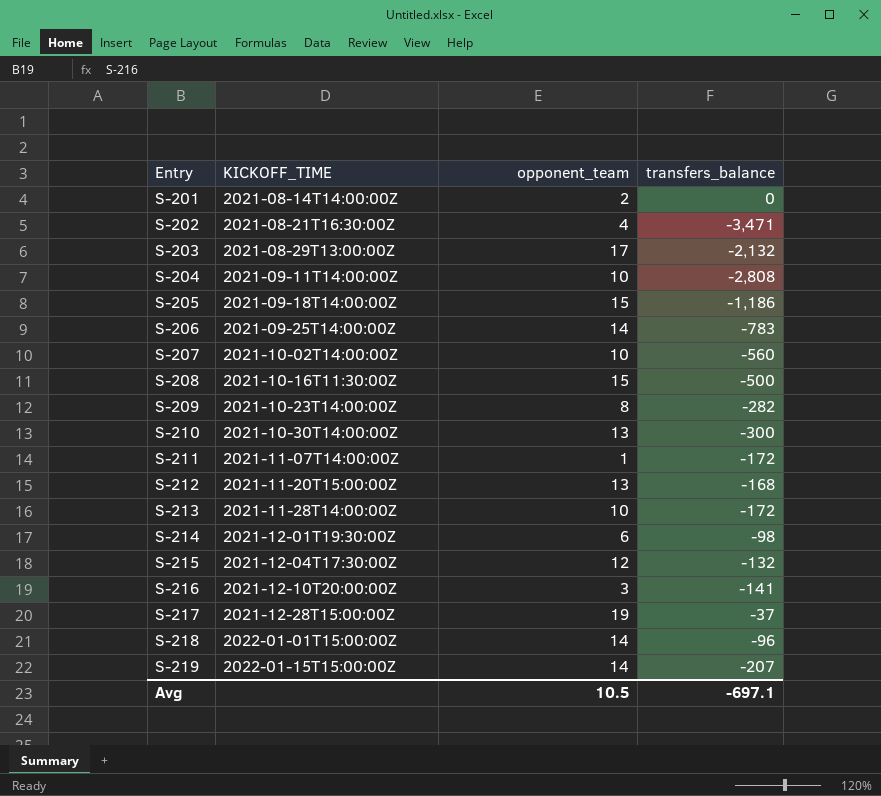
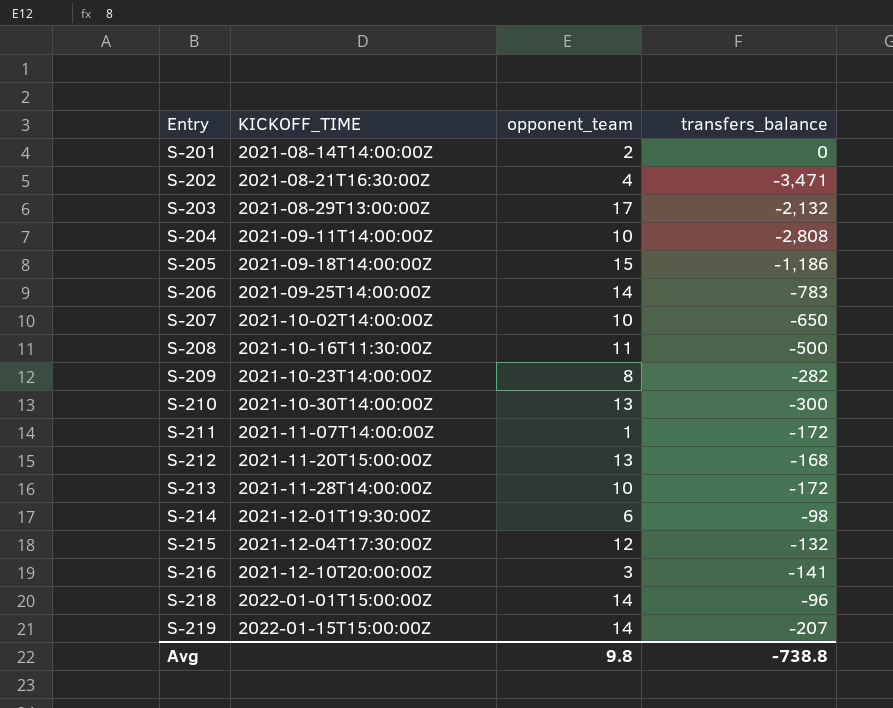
row S-217: 2021-12-28T15:00:00Z | 19 | -37 -> none
S-207 | transfers_balance: -560 -> -650
S-208 | opponent_team: 15 -> 11
Avg | opponent_team: 10.5 -> 9.8
Avg | transfers_balance: -697.1 -> -738.8

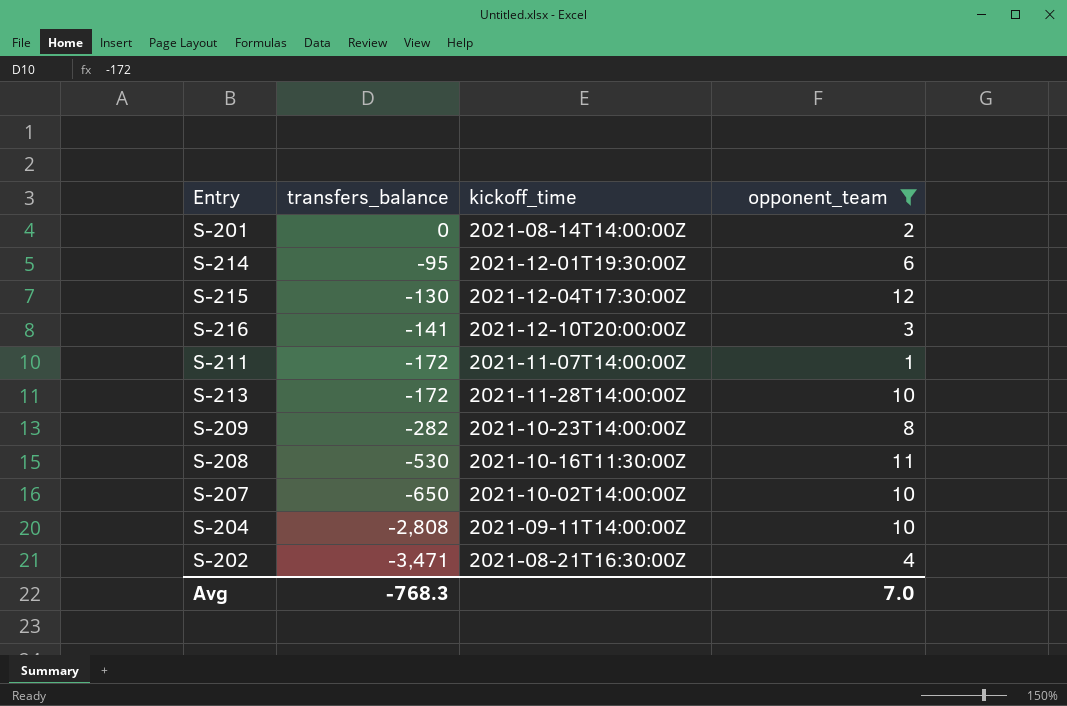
filter: none -> opponent_team <= 12
row order: Entry ascending -> transfers_balance descending
column transfers_balance | position: 4 -> 2
column name: KICKOFF_TIME -> kickoff_time
S-214 | transfers_balance: -98 -> -95
S-215 | transfers_balance: -132 -> -130
S-208 | transfers_balance: -500 -> -530
Avg | transfers_balance: -738.8 -> -768.3
Avg | opponent_team: 9.8 -> 7.0

